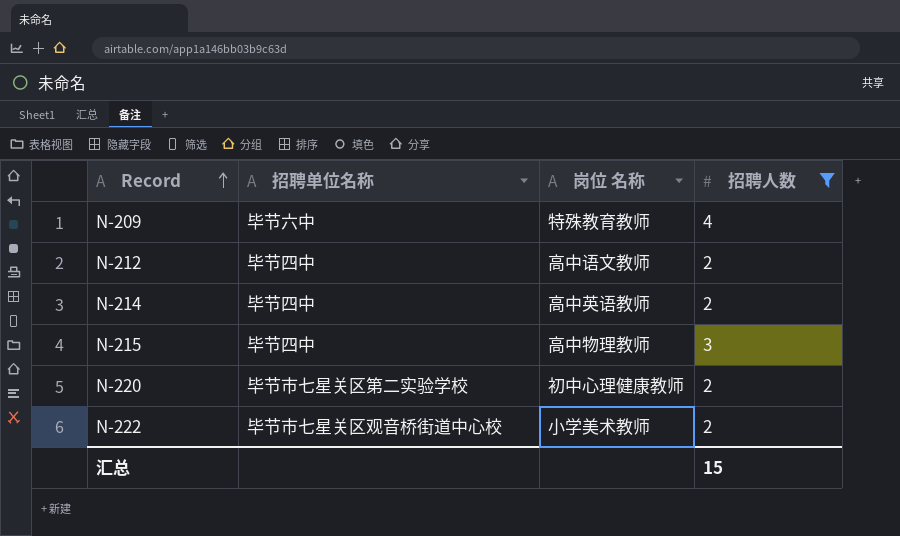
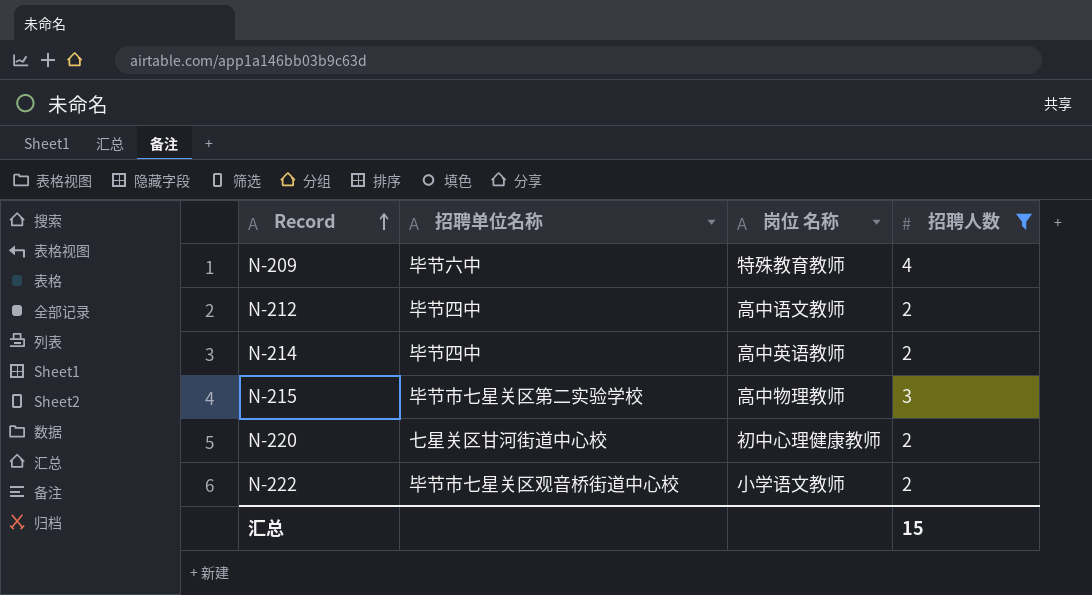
N-215 | 招聘单位名称: 毕节四中 -> 毕节市七星关区第二实验学校
N-220 | 招聘单位名称: 毕节市七星关区第二实验学校 -> 七星关区甘河街道中心校
N-222 | 岗位 名称: 小学美术教师 -> 小学语文教师

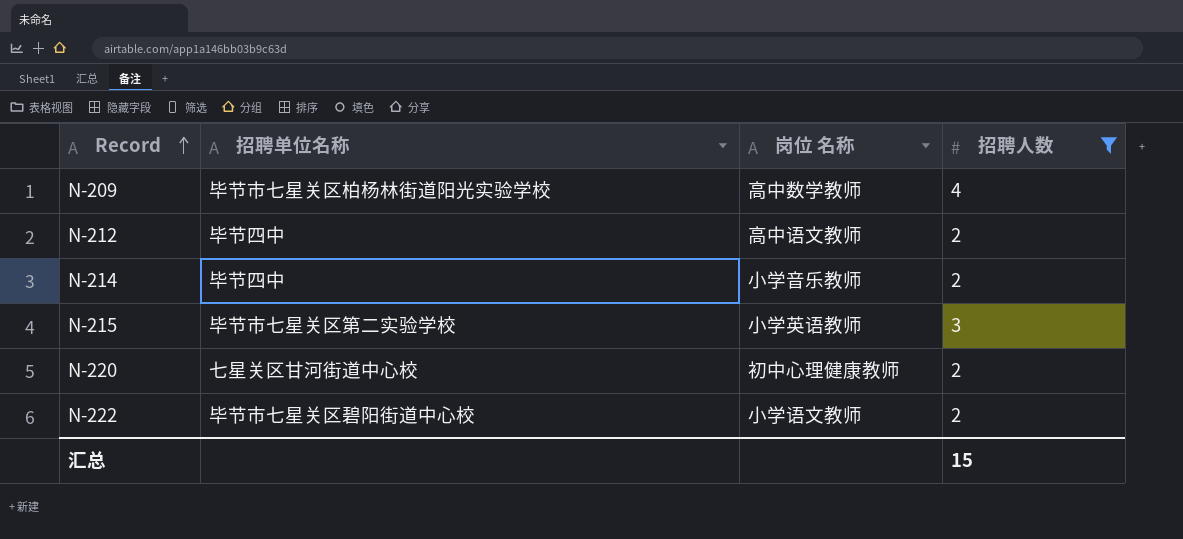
N-209 | 招聘单位名称: 毕节六中 -> 毕节市七星关区柏杨林街道阳光实验学校
N-209 | 岗位 名称: 特殊教育教师 -> 高中数学教师
N-214 | 岗位 名称: 高中英语教师 -> 小学音乐教师
N-215 | 岗位 名称: 高中物理教师 -> 小学英语教师
N-222 | 招聘单位名称: 毕节市七星关区观音桥街道中心校 -> 毕节市七星关区碧阳街道中心校

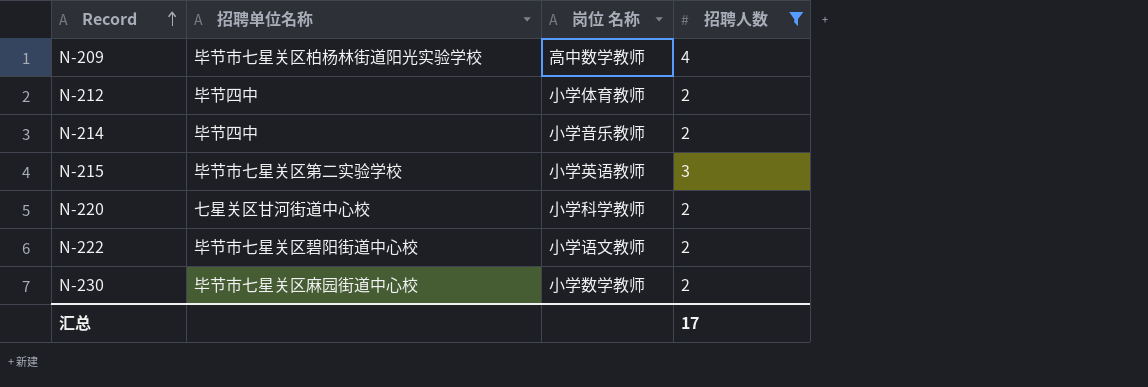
N-212 | 岗位 名称: 高中语文教师 -> 小学体育教师
N-220 | 岗位 名称: 初中心理健康教师 -> 小学科学教师
row N-230: none -> 毕节市七星关区麻园街道中心校 | 小学数学教师 | 2
汇总 | 招聘人数: 15 -> 17

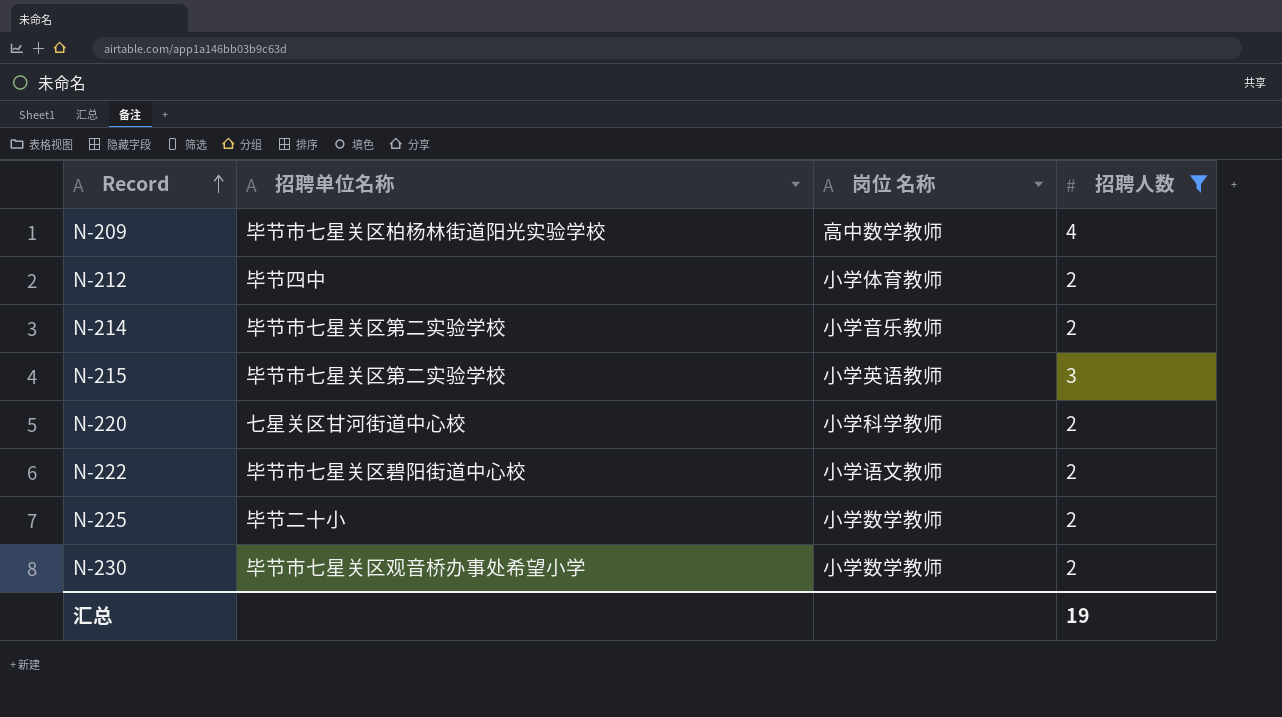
N-214 | 招聘单位名称: 毕节四中 -> 毕节市七星关区第二实验学校
row N-225: none -> 毕节二十小 | 小学数学教师 | 2
N-230 | 招聘单位名称: 毕节市七星关区麻园街道中心校 -> 毕节市七星关区观音桥办事处希望小学
汇总 | 招聘人数: 17 -> 19

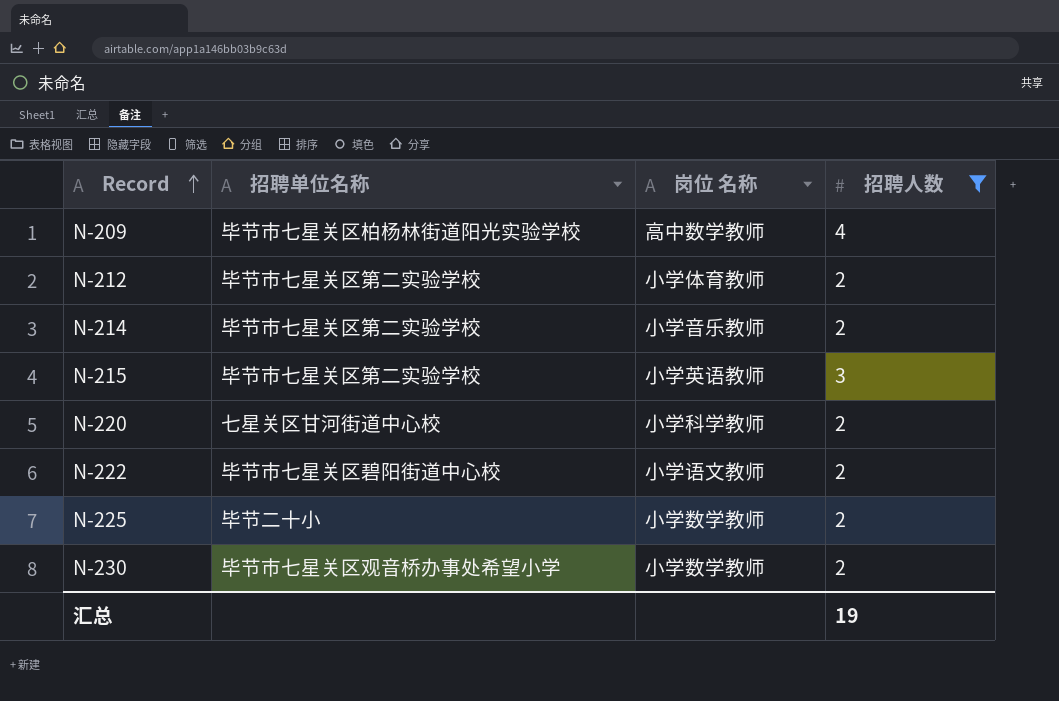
N-212 | 招聘单位名称: 毕节四中 -> 毕节市七星关区第二实验学校

